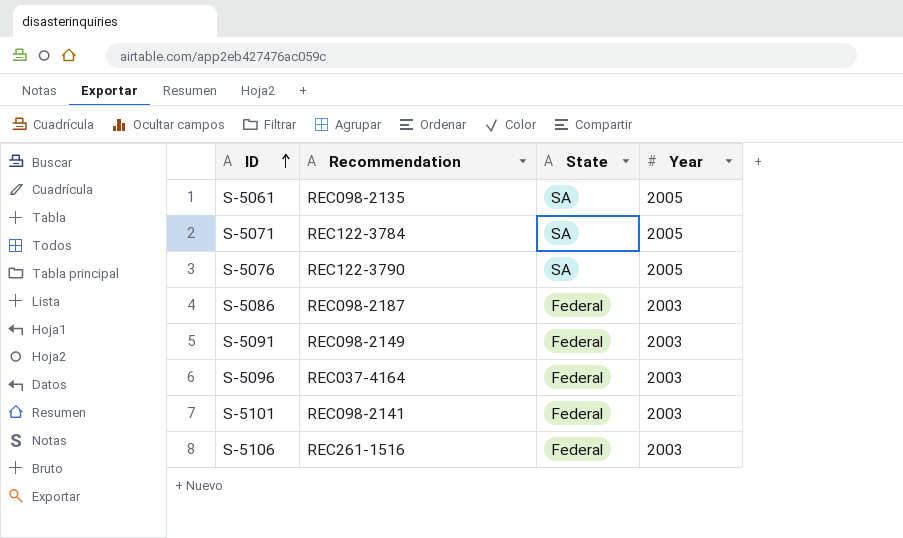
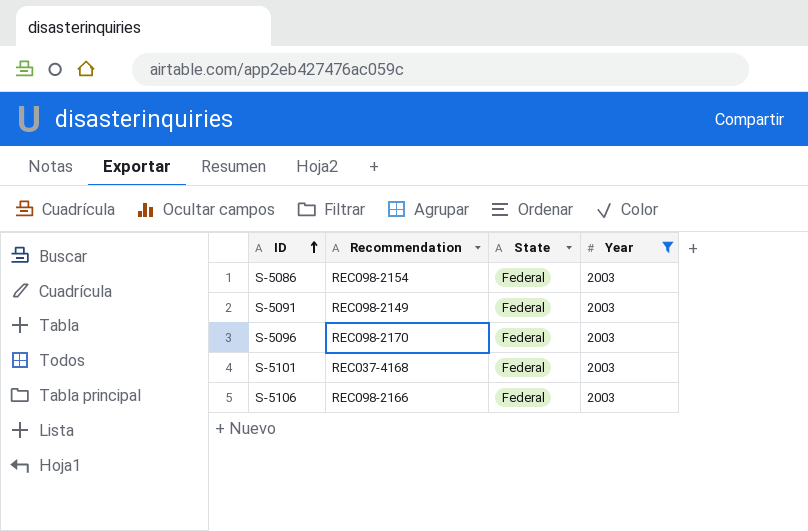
filter: none -> Year = 2003
S-5086 | Recommendation: REC098-2187 -> REC098-2154
S-5096 | Recommendation: REC037-4164 -> REC098-2170
S-5101 | Recommendation: REC098-2141 -> REC037-4168
S-5106 | Recommendation: REC261-1516 -> REC098-2166

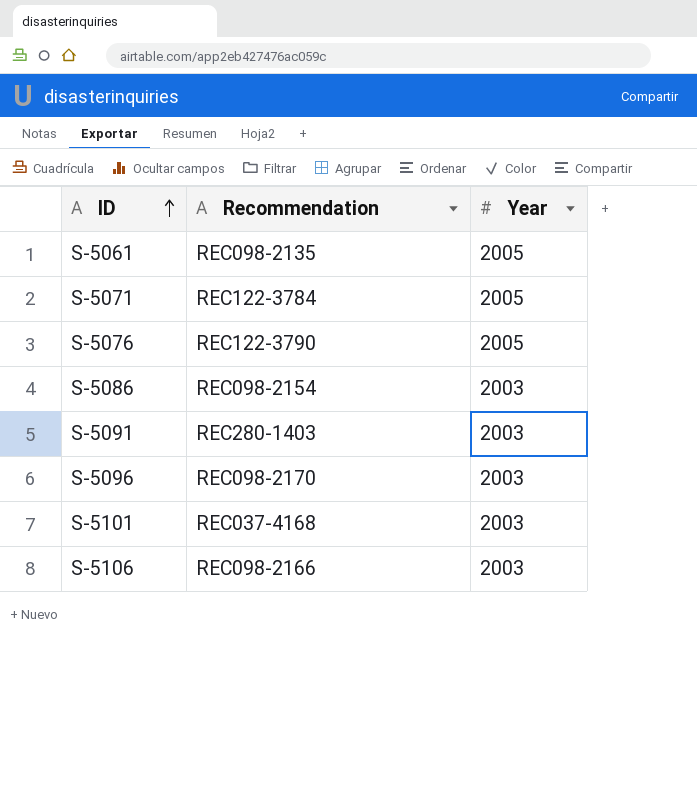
filter: Year = 2003 -> none
column State | position: 3 -> none
S-5091 | Recommendation: REC098-2149 -> REC280-1403

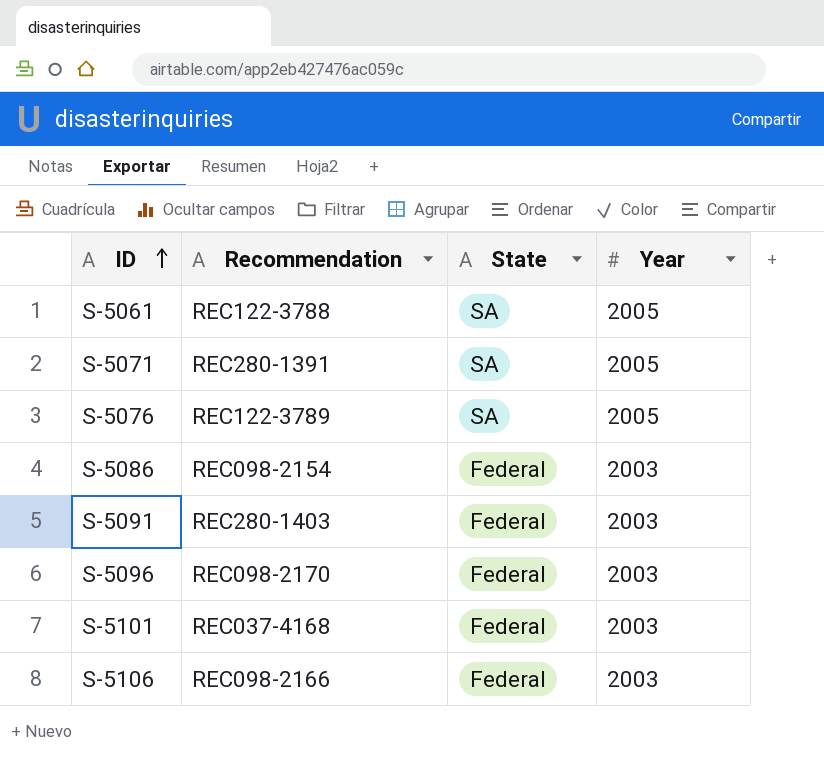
column State | position: none -> 3
S-5061 | Recommendation: REC098-2135 -> REC122-3788
S-5071 | Recommendation: REC122-3784 -> REC280-1391
S-5076 | Recommendation: REC122-3790 -> REC122-3789

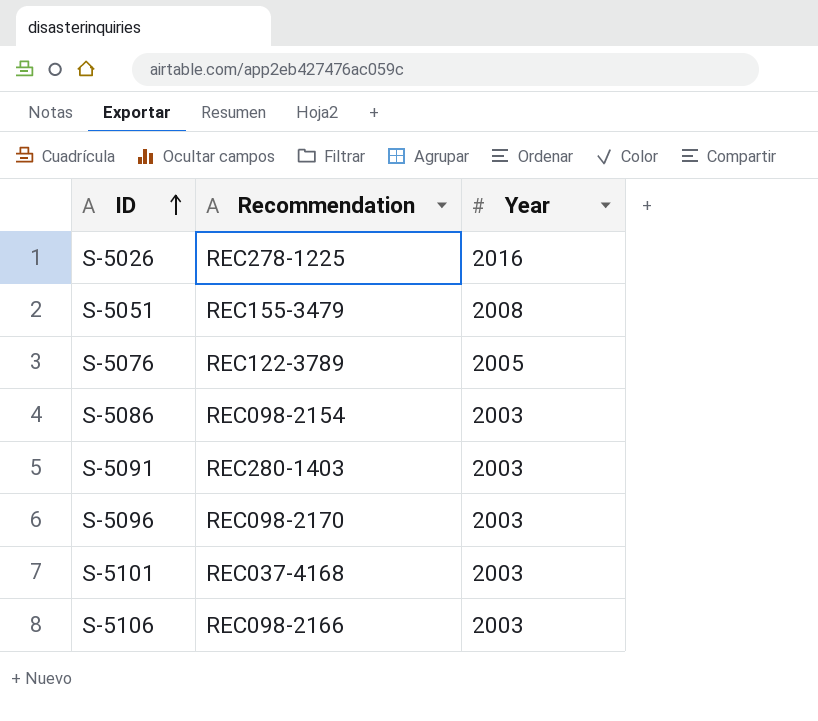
column State | position: 3 -> none
row S-5061: REC122-3788 | SA | 2005 -> none
row S-5071: REC280-1391 | SA | 2005 -> none
row S-5026: none -> REC278-1225 | 2016
row S-5051: none -> REC155-3479 | 2008

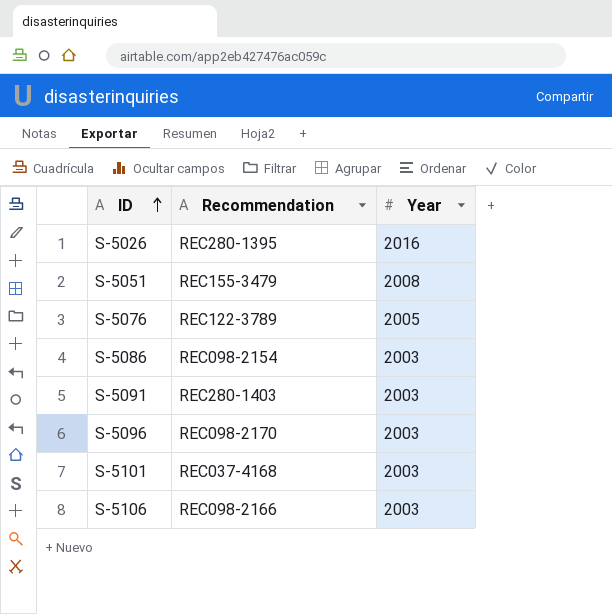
S-5026 | Recommendation: REC278-1225 -> REC280-1395

